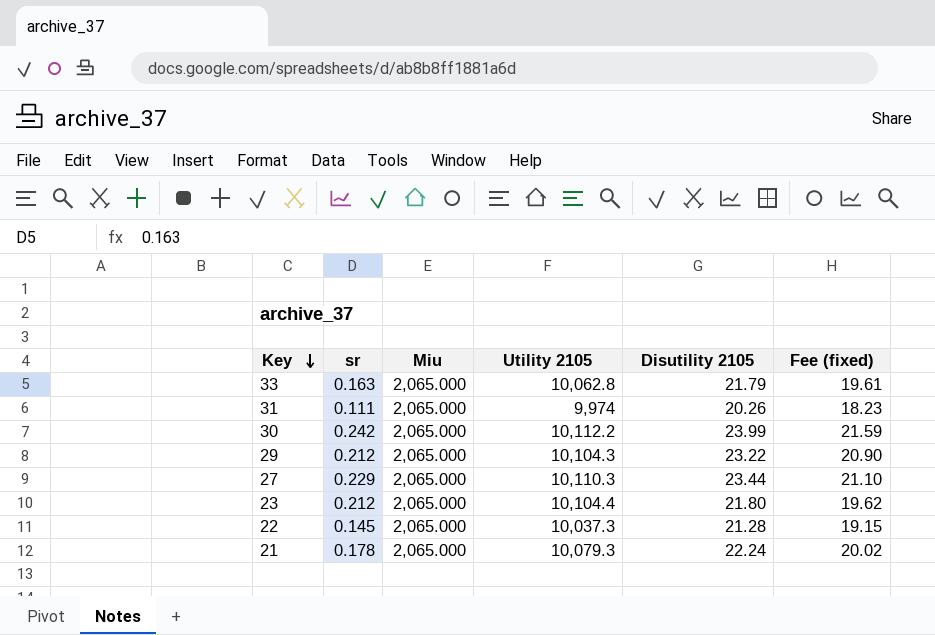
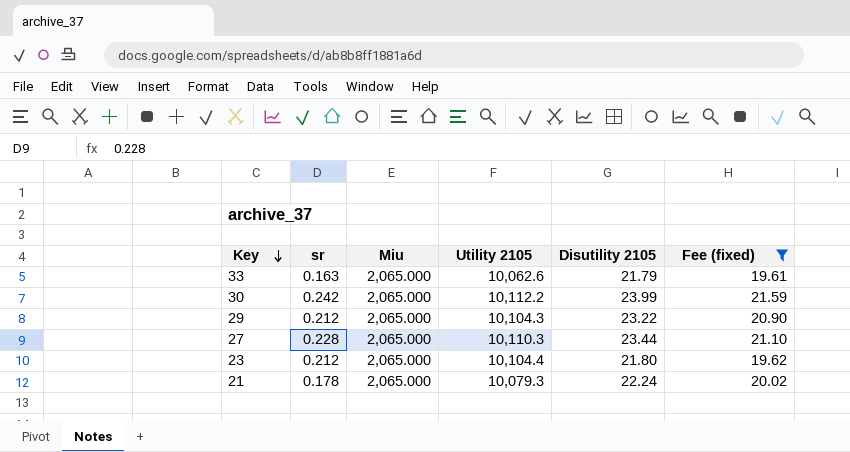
filter: none -> Fee (fixed) >= 19.61
33 | Utility 2105: 10,062.8 -> 10,062.6
27 | sr: 0.229 -> 0.228

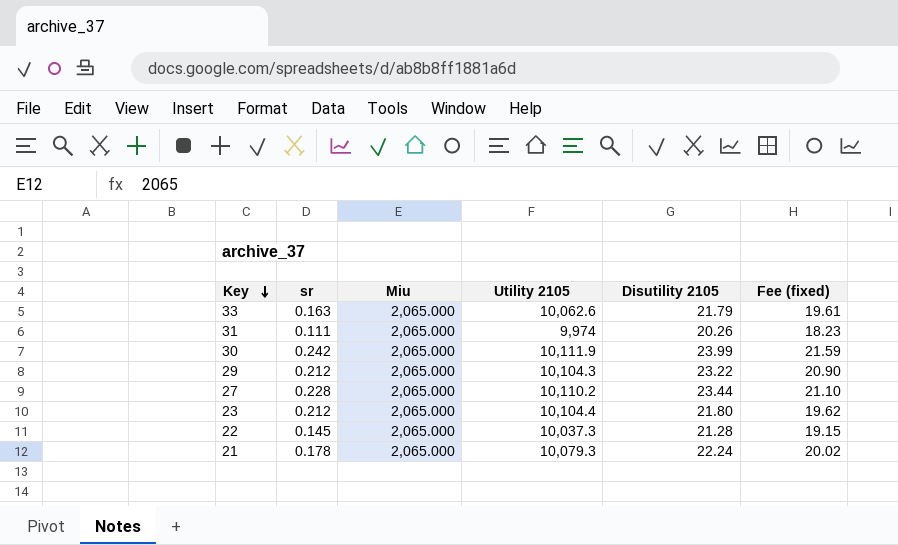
filter: Fee (fixed) >= 19.61 -> none
30 | Utility 2105: 10,112.2 -> 10,111.9
27 | Utility 2105: 10,110.3 -> 10,110.2

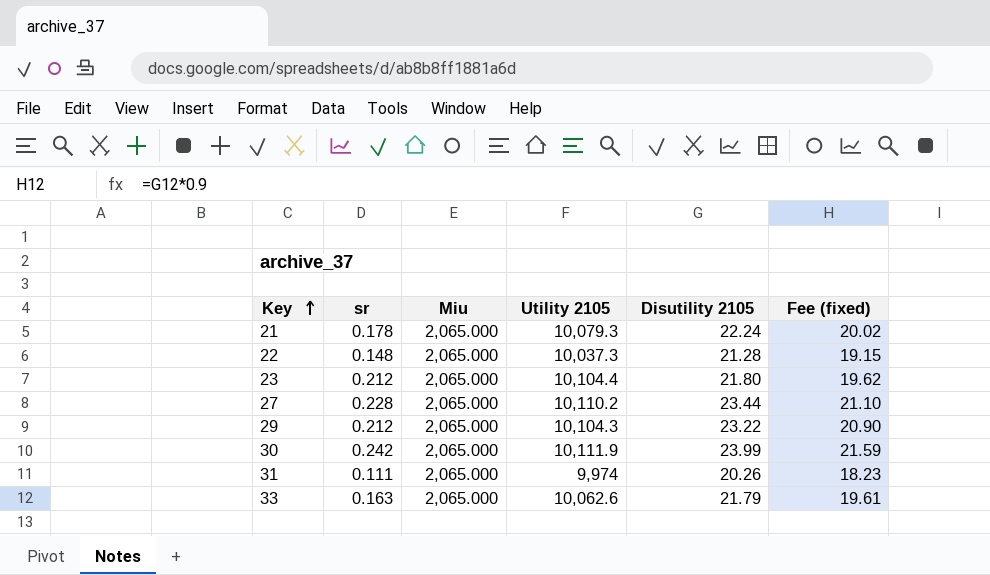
row order: Key descending -> Key ascending
22 | sr: 0.145 -> 0.148

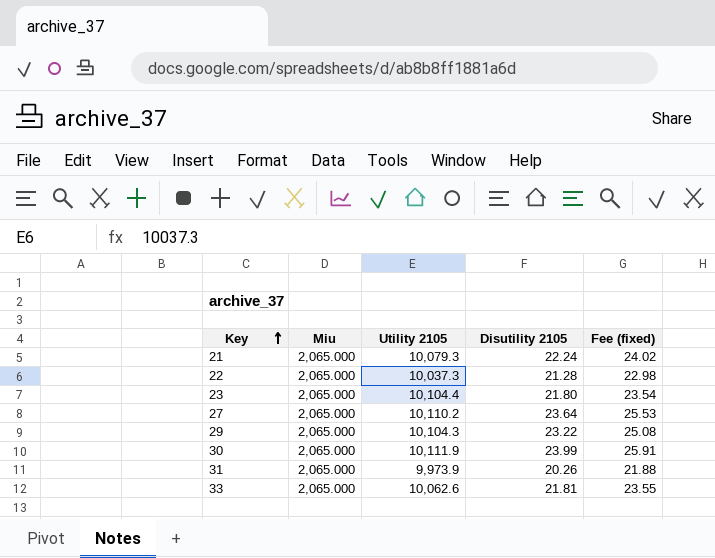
column sr | position: 2 -> none
column Fee (fixed) | formula: [Disutility 2105] * 0.9 -> [Disutility 2105] * 1.08
27 | Disutility 2105: 23.44 -> 23.64
31 | Utility 2105: 9,974 -> 9,973.9
33 | Disutility 2105: 21.79 -> 21.81

